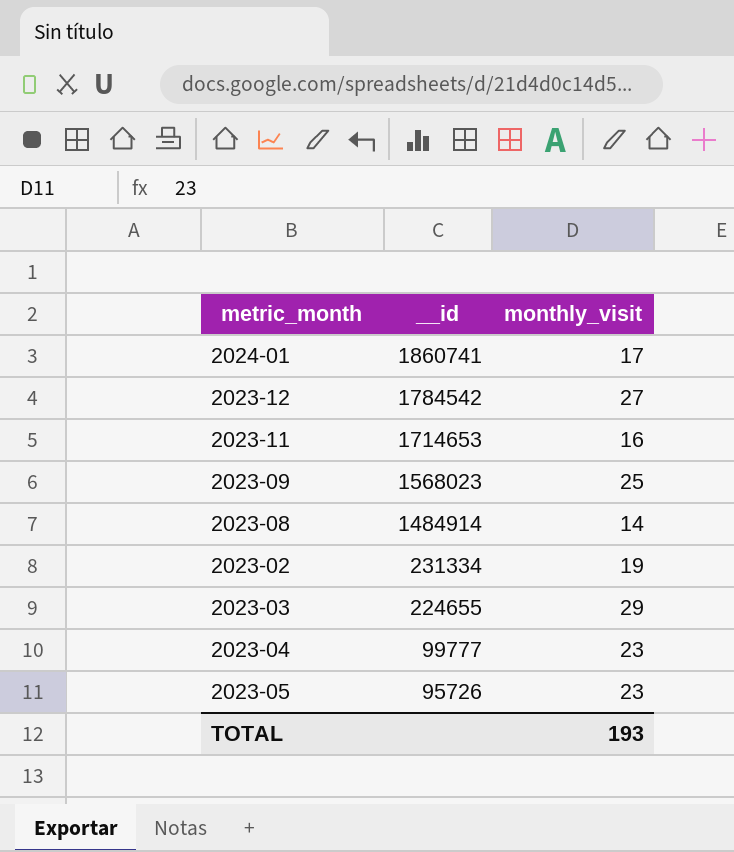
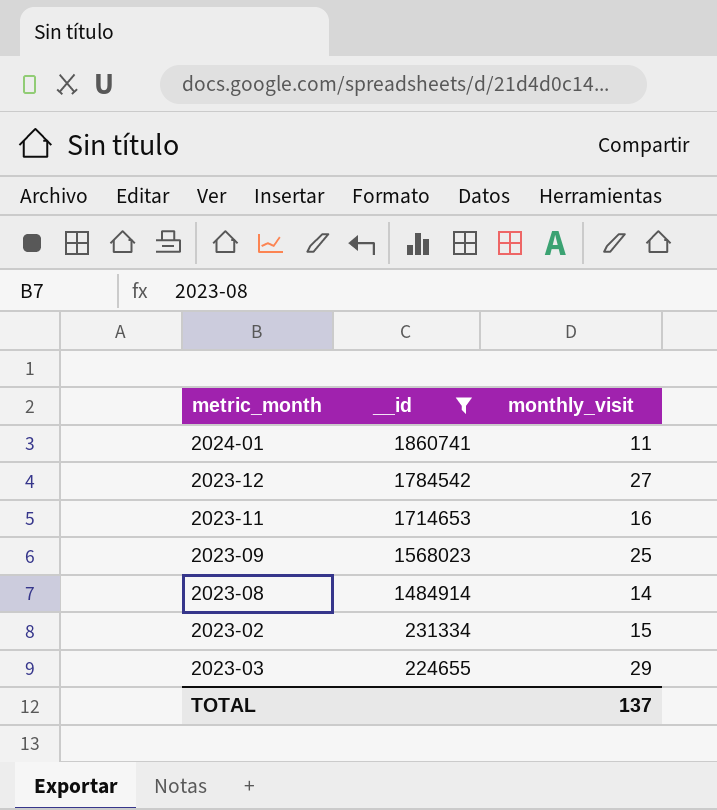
filter: none -> __id >= 224655
2024-01 | monthly_visit: 17 -> 11
2023-02 | monthly_visit: 19 -> 15
TOTAL | monthly_visit: 193 -> 137

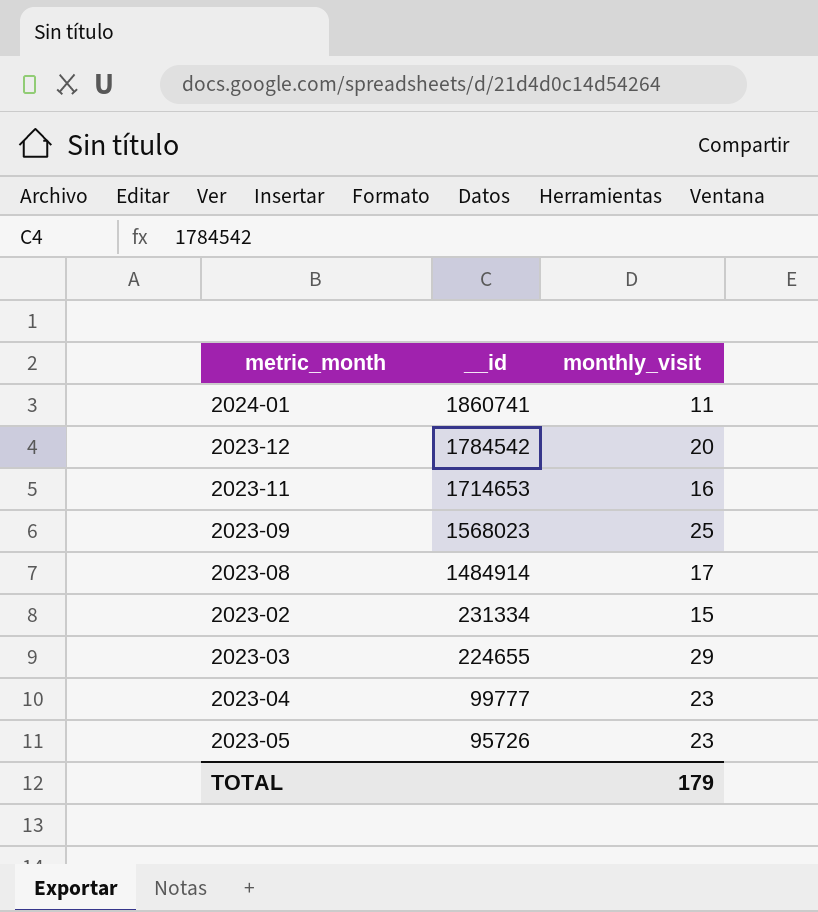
filter: __id >= 224655 -> none
2023-12 | monthly_visit: 27 -> 20
2023-08 | monthly_visit: 14 -> 17
TOTAL | monthly_visit: 137 -> 179

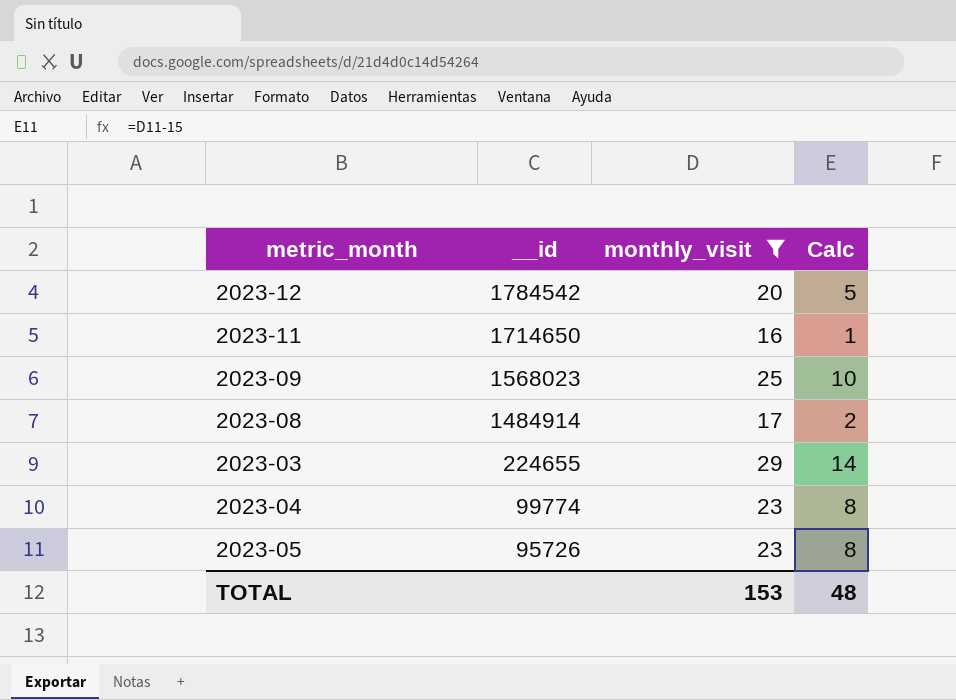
filter: none -> monthly_visit >= 16
column Calc | formula: none -> [monthly_visit] - 15
2023-11 | __id: 1714653 -> 1714650
2023-04 | __id: 99777 -> 99774
TOTAL | monthly_visit: 179 -> 153

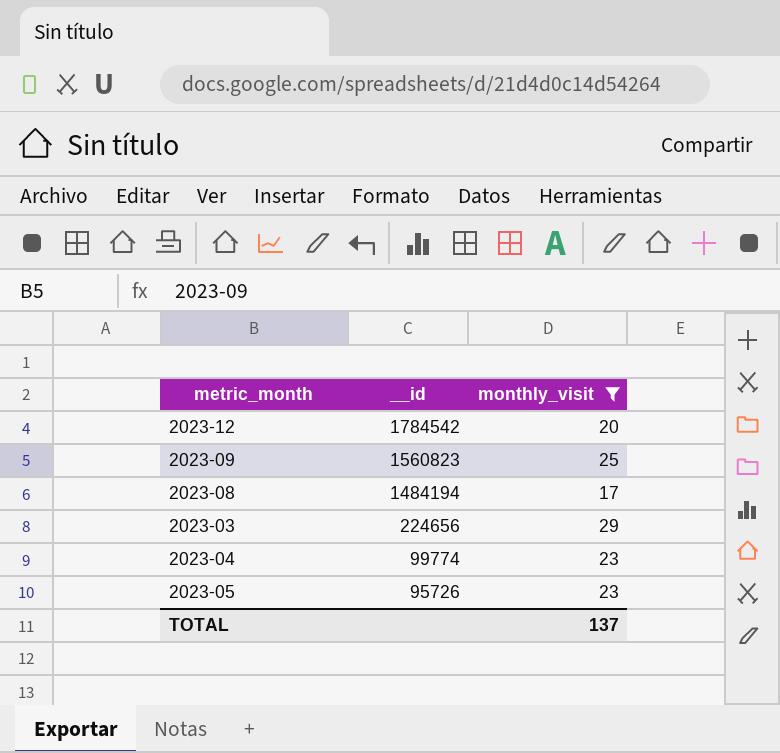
column Calc | formula: [monthly_visit] - 15 -> none
row 2023-11: 1714650 | 16 | 1 -> none
2023-09 | __id: 1568023 -> 1560823
2023-08 | __id: 1484914 -> 1484194
2023-03 | __id: 224655 -> 224656
TOTAL | monthly_visit: 153 -> 137

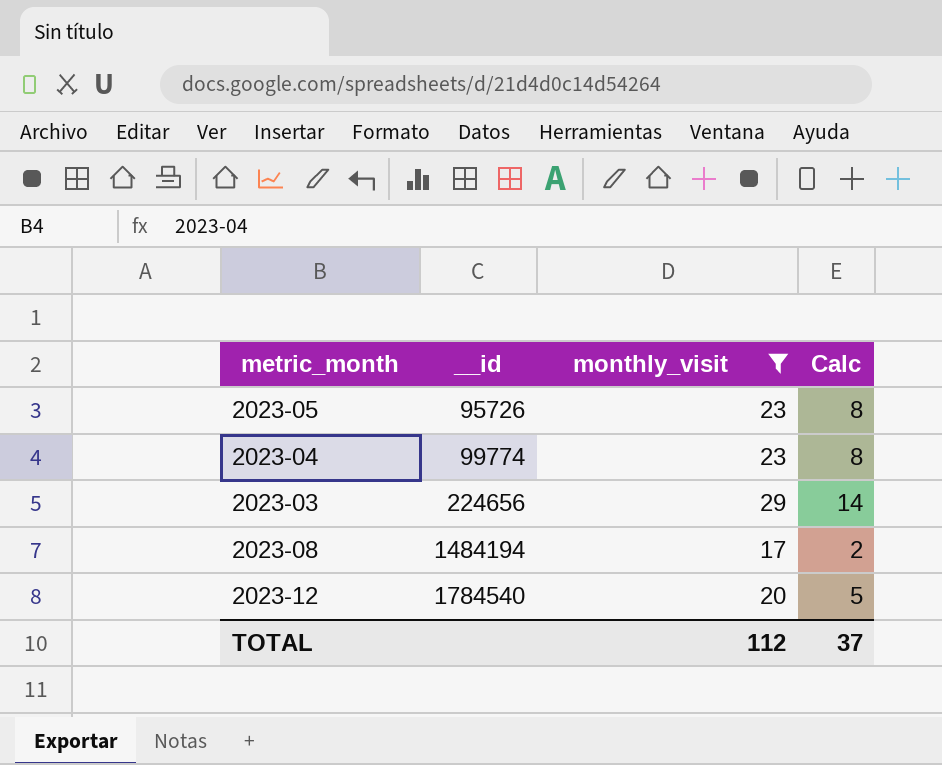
row order: __id descending -> __id ascending
column Calc | formula: none -> [monthly_visit] - 15
row 2023-09: 1560823 | 25 -> none
2023-12 | __id: 1784542 -> 1784540
TOTAL | monthly_visit: 137 -> 112

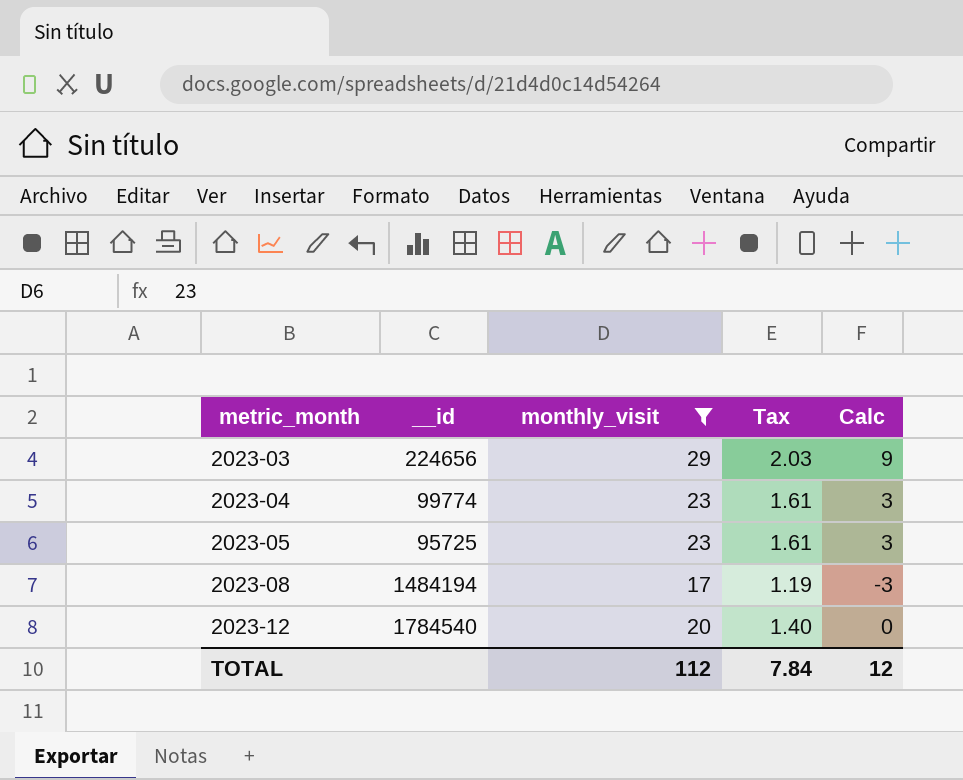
row order: __id ascending -> metric_month ascending
column Tax | formula: none -> [monthly_visit] * 0.07
column Calc | formula: [monthly_visit] - 15 -> [monthly_visit] - 20
2023-05 | __id: 95726 -> 95725
TOTAL | Calc: 37 -> 12

